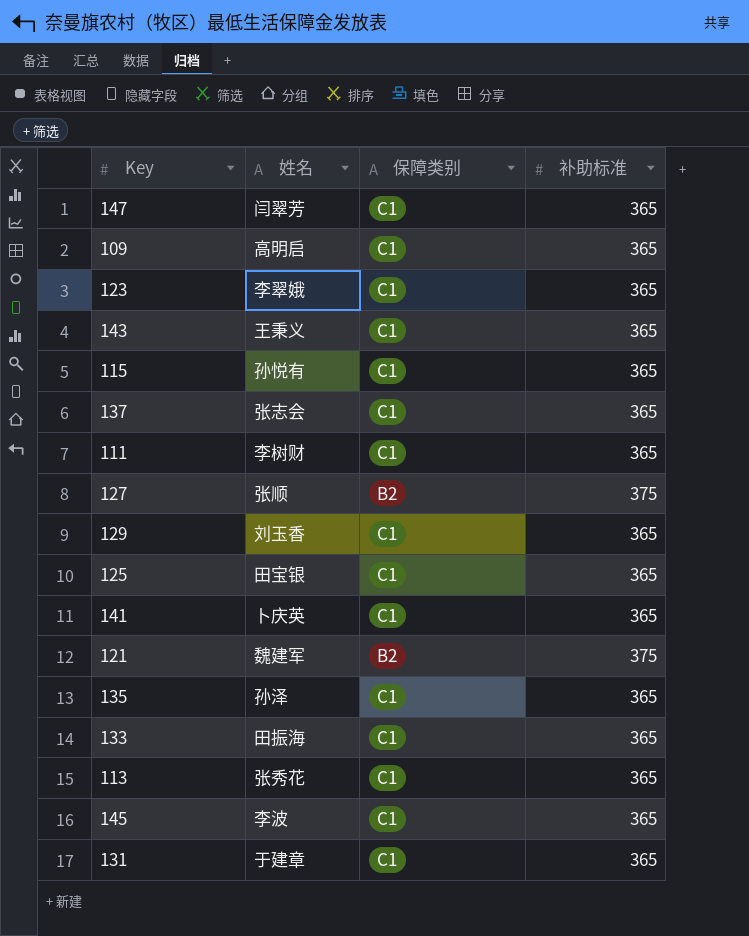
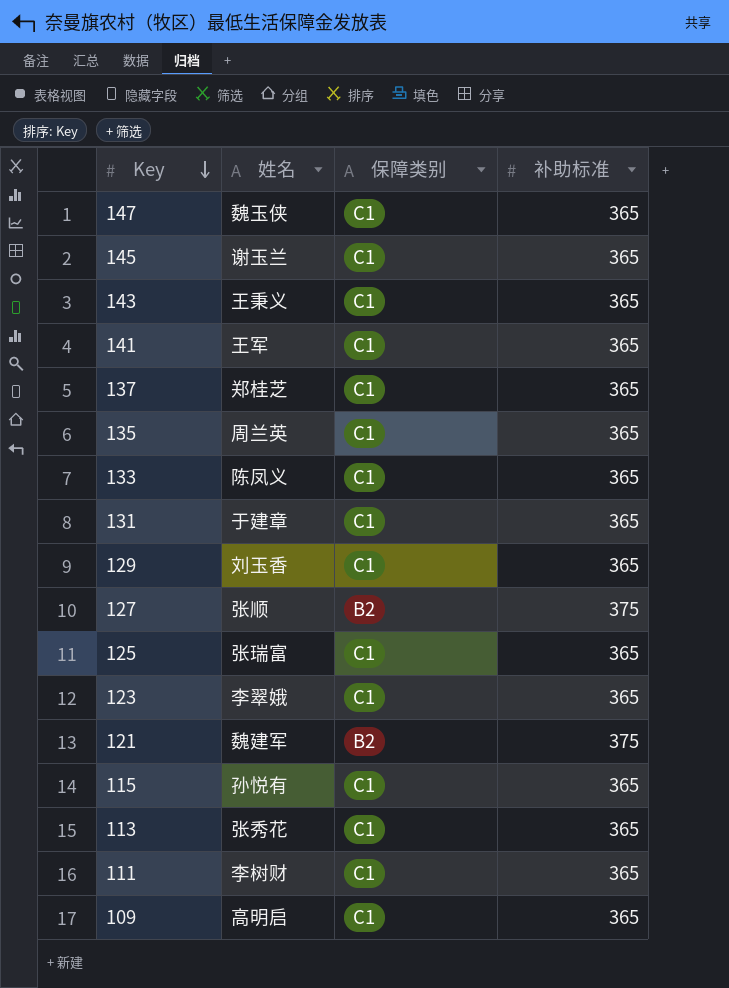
row order: none -> Key descending
147 | 姓名: 闫翠芳 -> 魏玉侠
145 | 姓名: 李波 -> 谢玉兰
141 | 姓名: 卜庆英 -> 王军
137 | 姓名: 张志会 -> 郑桂芝
135 | 姓名: 孙泽 -> 周兰英
133 | 姓名: 田振海 -> 陈凤义
125 | 姓名: 田宝银 -> 张瑞富

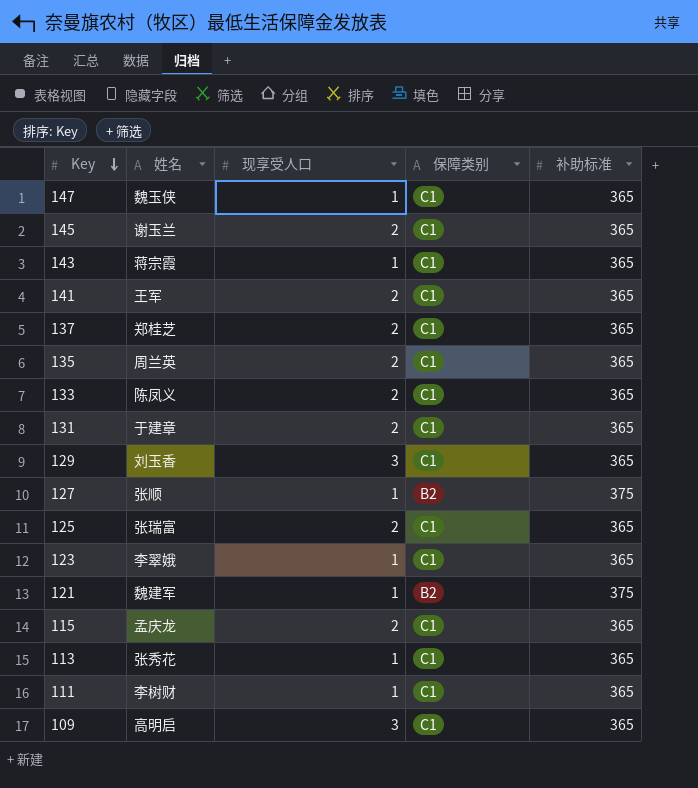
column 现享受人口 | position: none -> 3
143 | 姓名: 王秉义 -> 蒋宗霞
115 | 姓名: 孙悦有 -> 孟庆龙

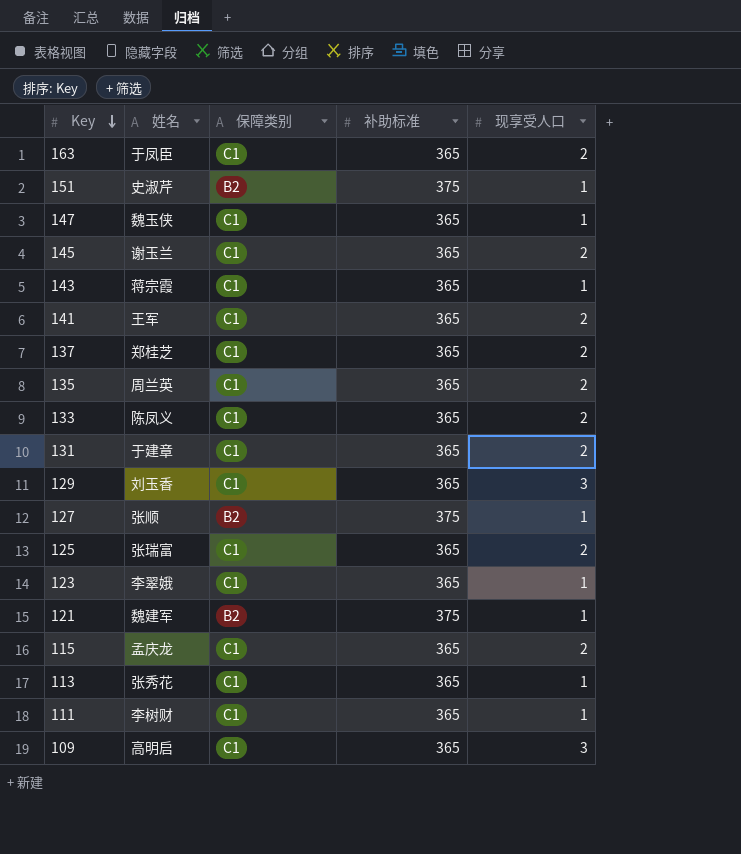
column 现享受人口 | position: 3 -> 5
row 163: none -> 于凤臣 | C1 | 365 | 2
row 151: none -> 史淑芹 | B2 | 375 | 1

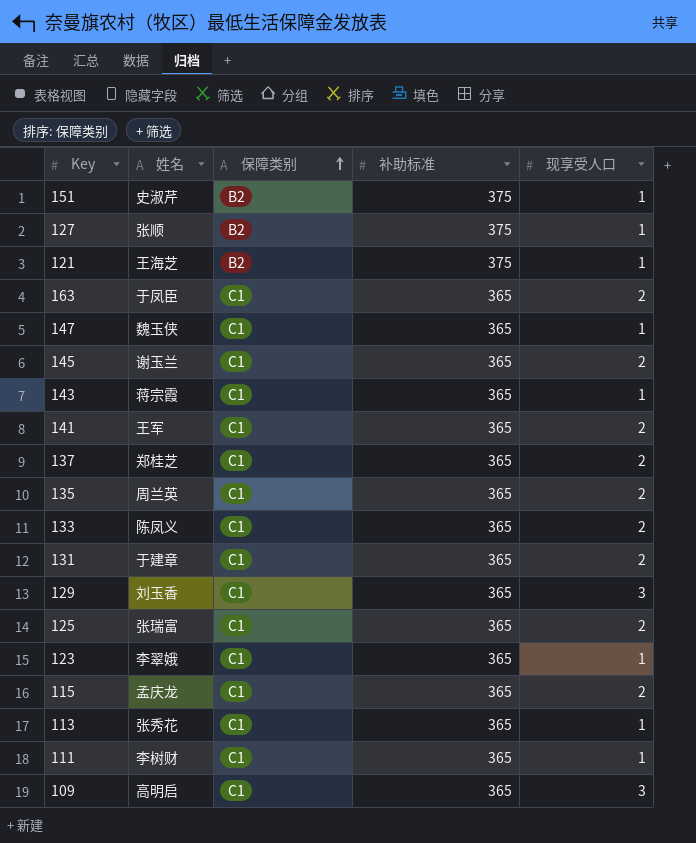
row order: Key descending -> 保障类别 ascending
121 | 姓名: 魏建军 -> 王海芝

